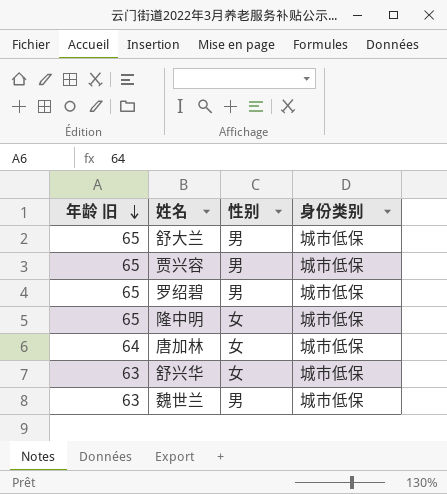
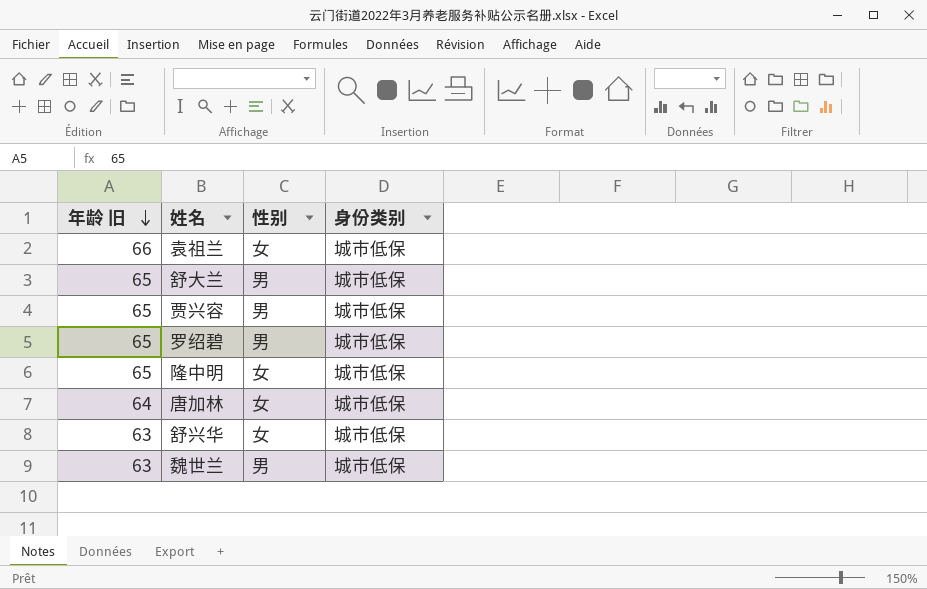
row 袁祖兰: none -> 66 | 女 | 城市低保

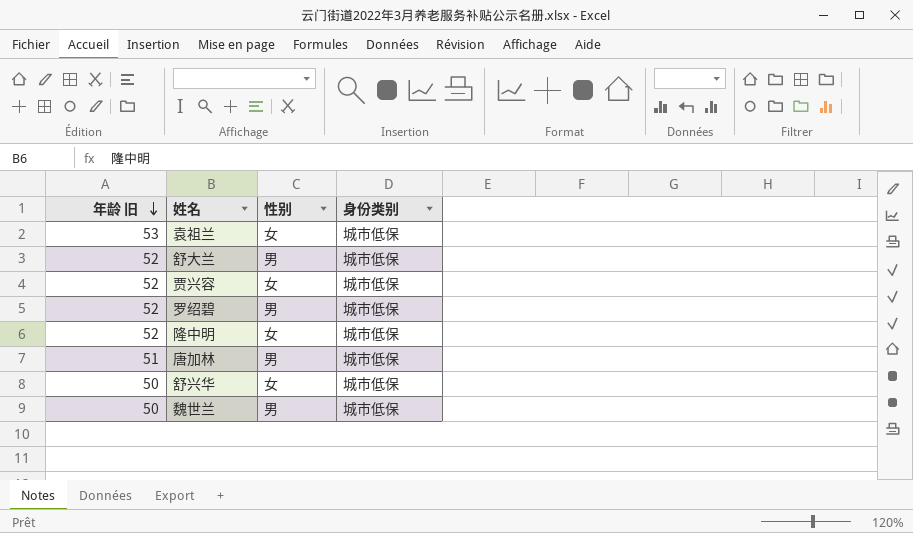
袁祖兰 | 年龄 旧: 66 -> 53
舒大兰 | 年龄 旧: 65 -> 52
贾兴容 | 年龄 旧: 65 -> 52
贾兴容 | 性别: 男 -> 女
罗绍碧 | 年龄 旧: 65 -> 52
隆中明 | 年龄 旧: 65 -> 52
唐加林 | 年龄 旧: 64 -> 51
唐加林 | 性别: 女 -> 男
舒兴华 | 年龄 旧: 63 -> 50
魏世兰 | 年龄 旧: 63 -> 50

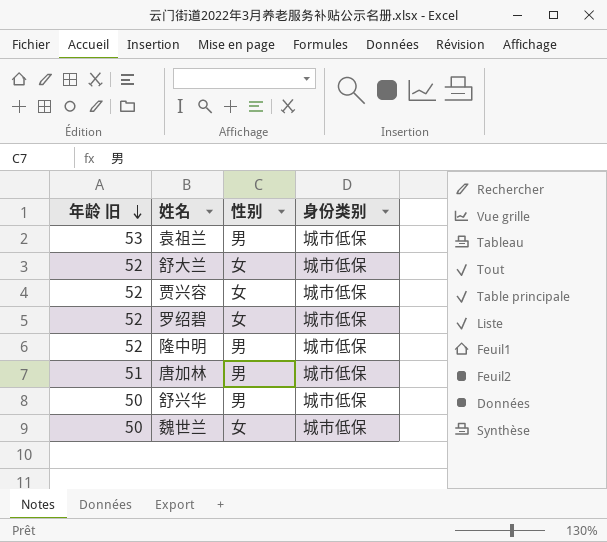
袁祖兰 | 性别: 女 -> 男
舒大兰 | 性别: 男 -> 女
罗绍碧 | 性别: 男 -> 女
隆中明 | 性别: 女 -> 男
舒兴华 | 性别: 女 -> 男
魏世兰 | 性别: 男 -> 女

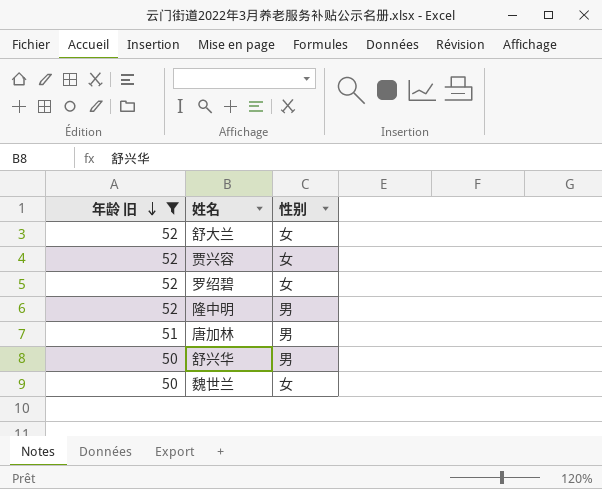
filter: none -> 年龄 旧 != 53
column 身份类别 | position: 4 -> none

